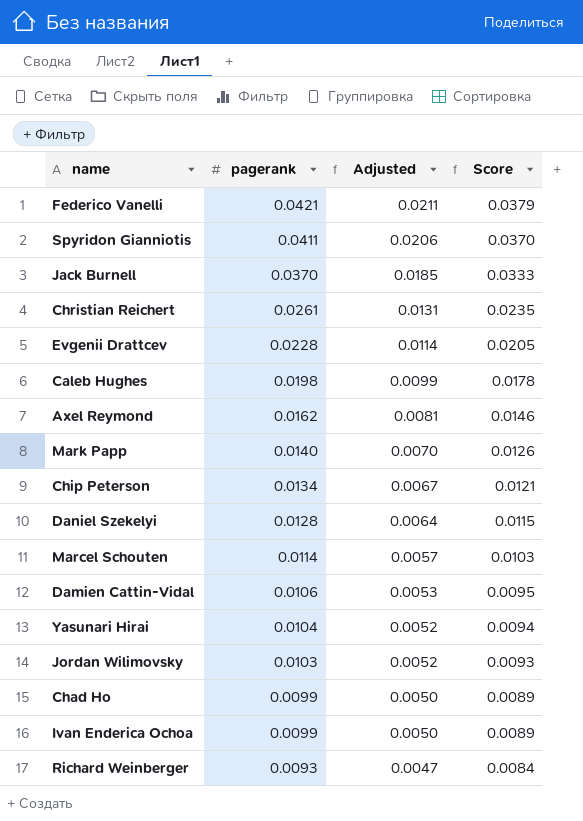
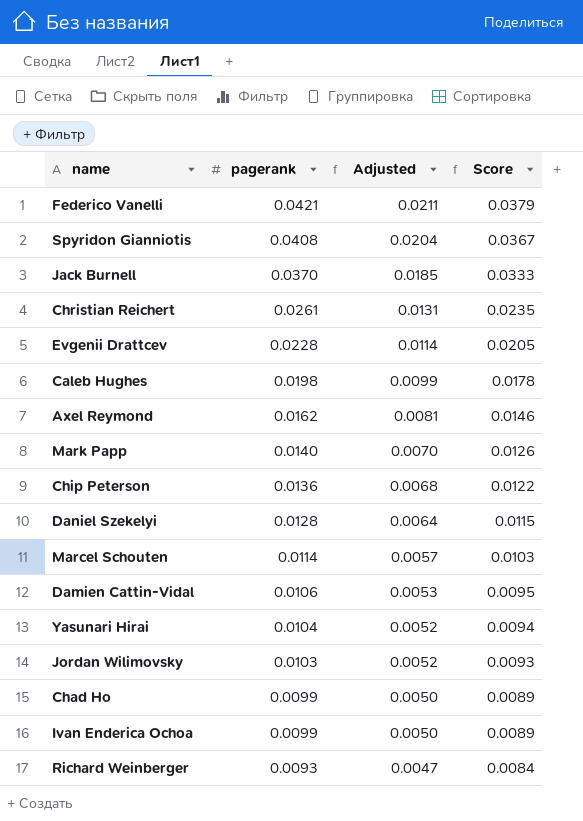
Spyridon Gianniotis | pagerank: 0.0411 -> 0.0408
Spyridon Gianniotis | Adjusted: 0.0206 -> 0.0204
Spyridon Gianniotis | Score: 0.0370 -> 0.0367
Chip Peterson | pagerank: 0.0134 -> 0.0136
Chip Peterson | Adjusted: 0.0067 -> 0.0068
Chip Peterson | Score: 0.0121 -> 0.0122

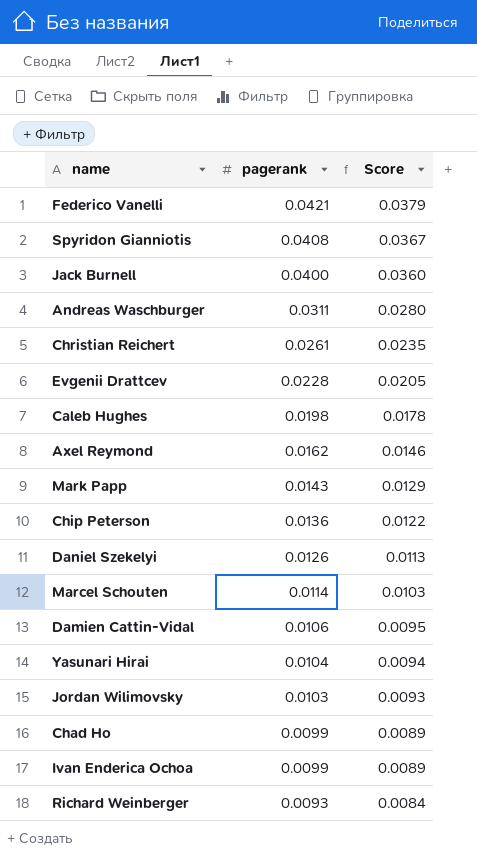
column Adjusted | formula: [pagerank] * 0.5 -> none
Jack Burnell | pagerank: 0.0370 -> 0.0400
Jack Burnell | Score: 0.0333 -> 0.0360
row Andreas Waschburger: none -> 0.0311 | 0.0280
Mark Papp | pagerank: 0.0140 -> 0.0143
Mark Papp | Score: 0.0126 -> 0.0129
Daniel Szekelyi | pagerank: 0.0128 -> 0.0126
Daniel Szekelyi | Score: 0.0115 -> 0.0113

